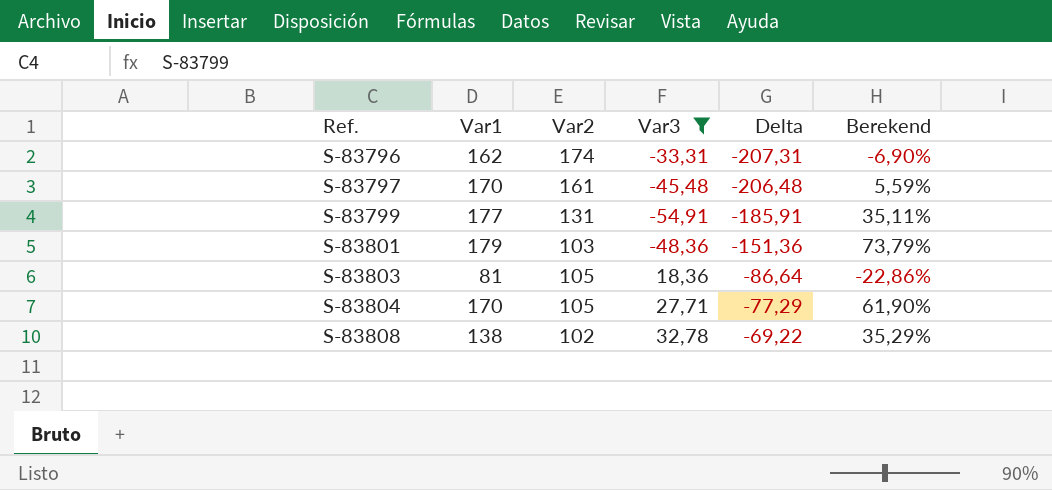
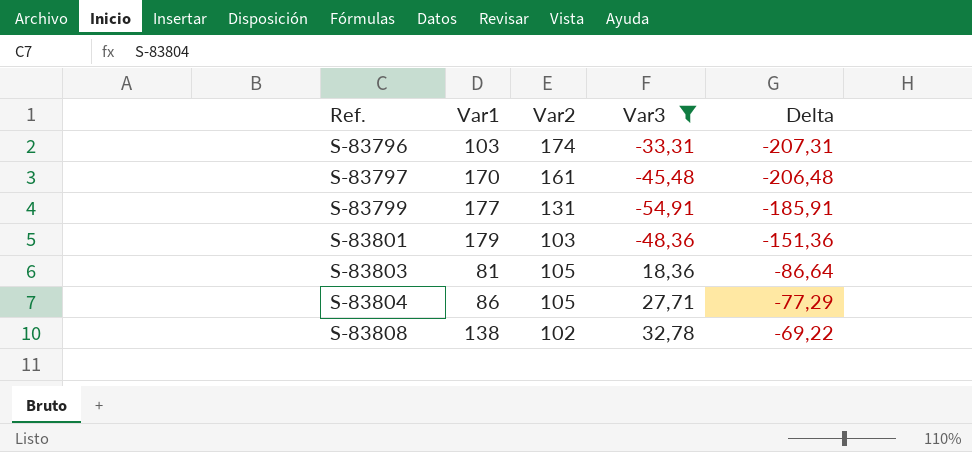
column Berekend | formula: ([Var1] - [Var2]) / [Var2] -> none
S-83796 | Var1: 162 -> 103
S-83804 | Var1: 170 -> 86

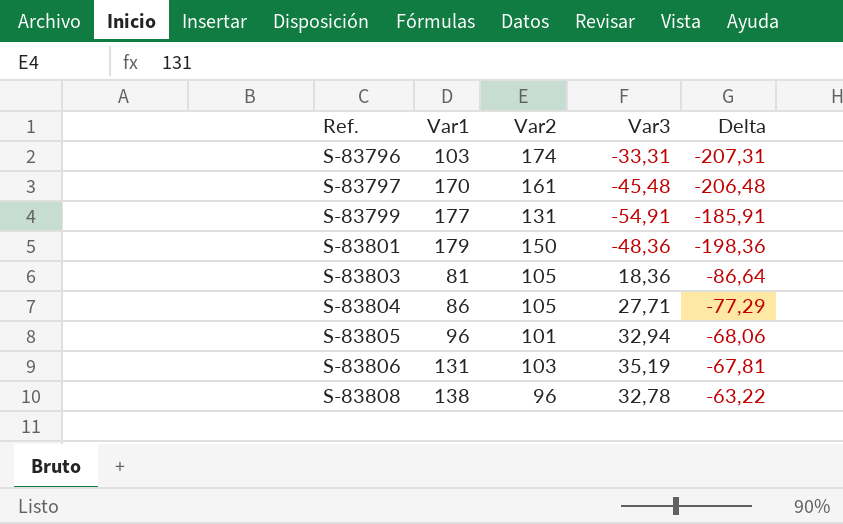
filter: Var3 <= 32,78 -> none
S-83801 | Var2: 103 -> 150
S-83801 | Delta: -151,36 -> -198,36
S-83808 | Var2: 102 -> 96
S-83808 | Delta: -69,22 -> -63,22

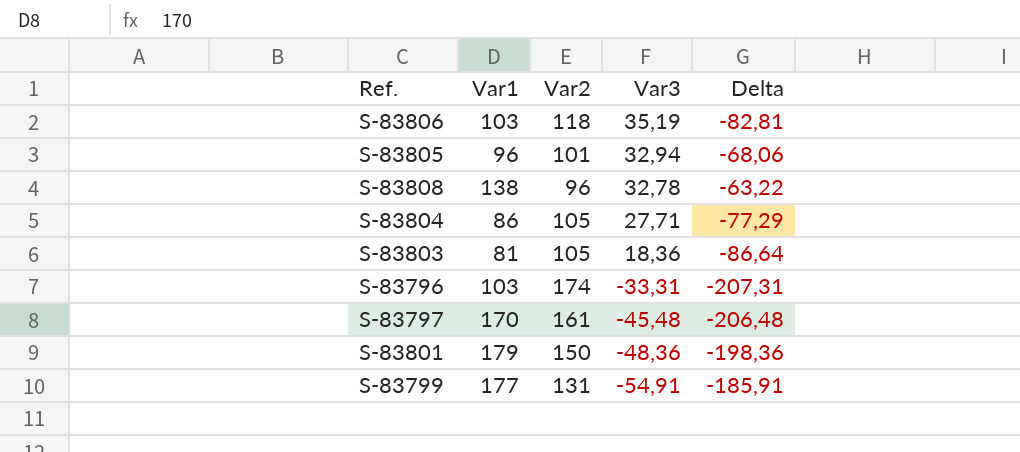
row order: Ref. ascending -> Var3 descending
S-83806 | Var1: 131 -> 103
S-83806 | Var2: 103 -> 118
S-83806 | Delta: -67,81 -> -82,81

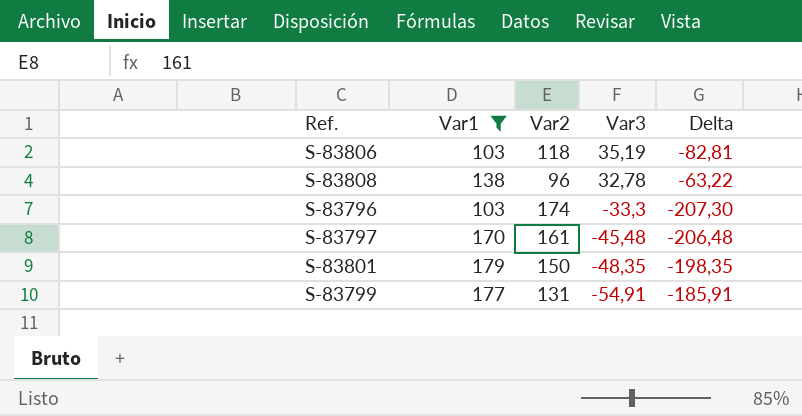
filter: none -> Var1 >= 103
S-83796 | Var3: -33,31 -> -33,3
S-83796 | Delta: -207,31 -> -207,30
S-83801 | Var3: -48,36 -> -48,35
S-83801 | Delta: -198,36 -> -198,35

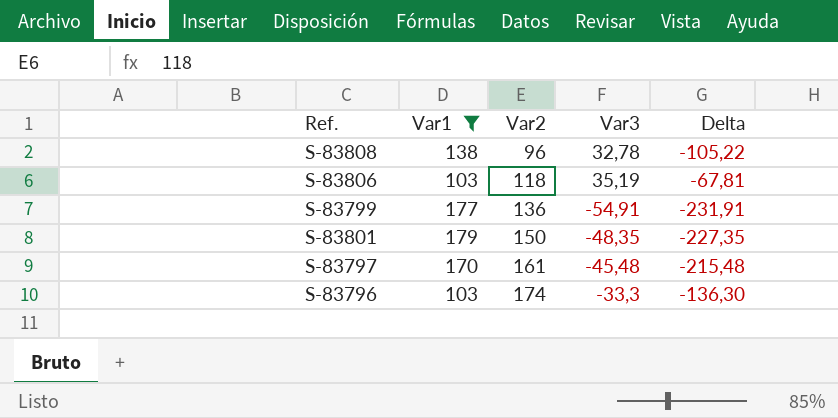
row order: Var3 descending -> Var2 ascending
column Delta | formula: [Var3] - [Var2] -> [Var3] - [Var1]
S-83799 | Var2: 131 -> 136

